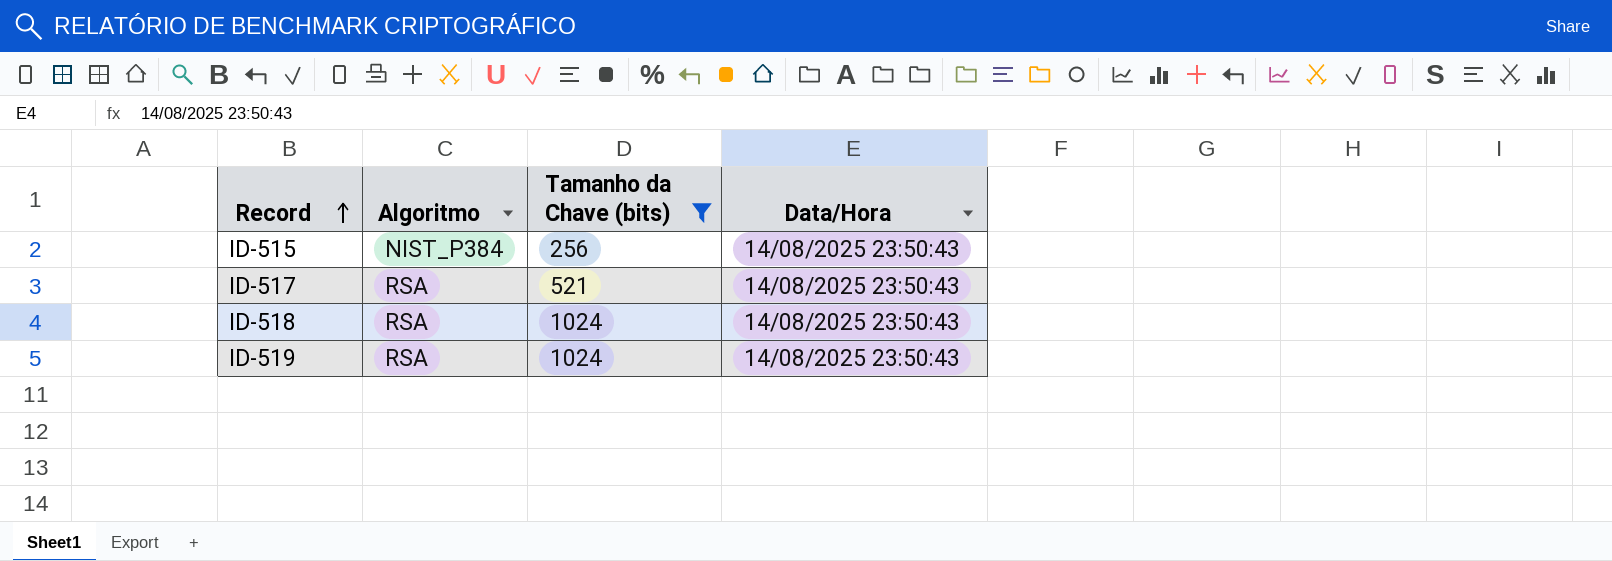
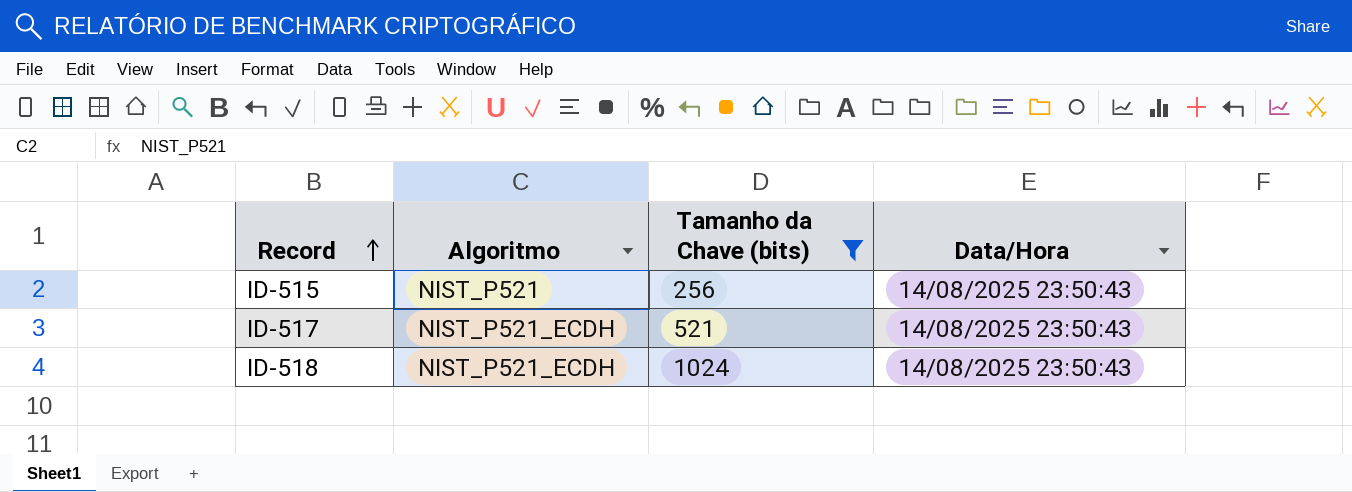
row ID-519: RSA | 1024 | 14/08/2025 23:50:43 -> none
ID-515 | Algoritmo: NIST_P384 -> NIST_P521
ID-517 | Algoritmo: RSA -> NIST_P521_ECDH
ID-518 | Algoritmo: RSA -> NIST_P521_ECDH

